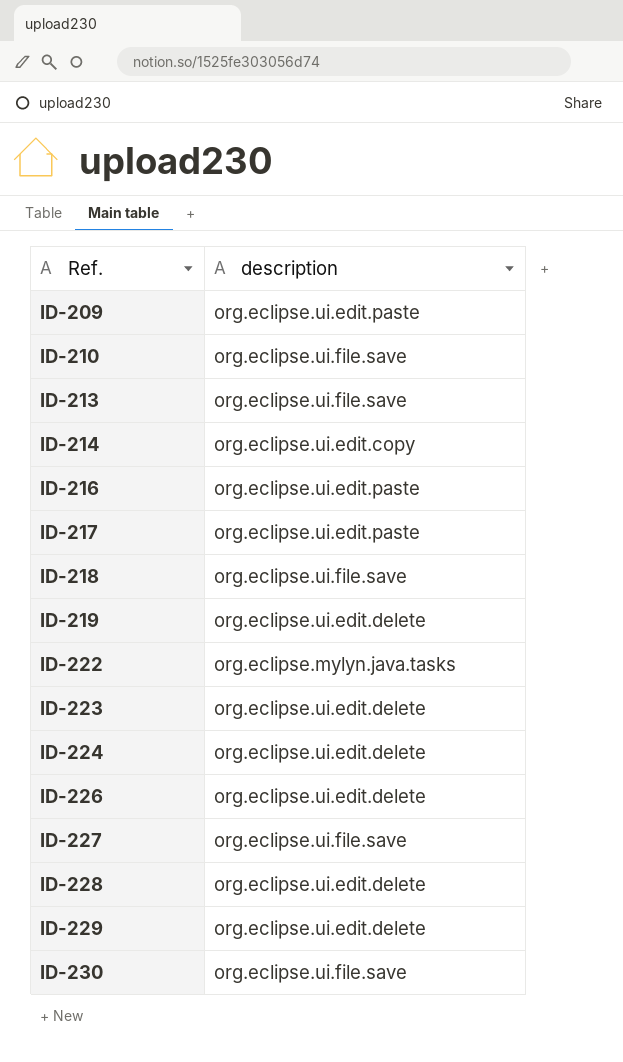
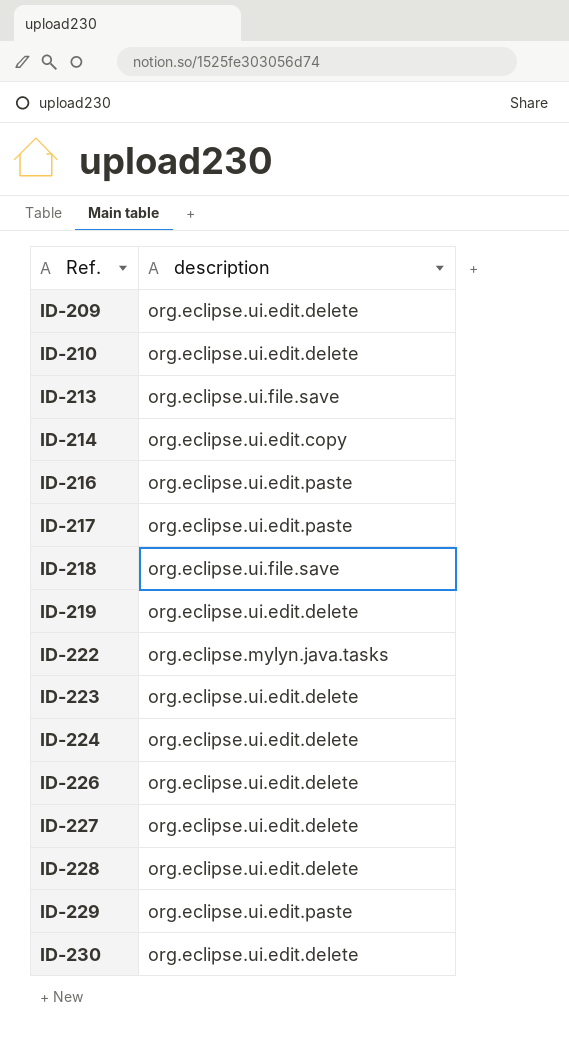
ID-209 | description: org.eclipse.ui.edit.paste -> org.eclipse.ui.edit.delete
ID-210 | description: org.eclipse.ui.file.save -> org.eclipse.ui.edit.delete
ID-227 | description: org.eclipse.ui.file.save -> org.eclipse.ui.edit.delete
ID-229 | description: org.eclipse.ui.edit.delete -> org.eclipse.ui.edit.paste
ID-230 | description: org.eclipse.ui.file.save -> org.eclipse.ui.edit.delete

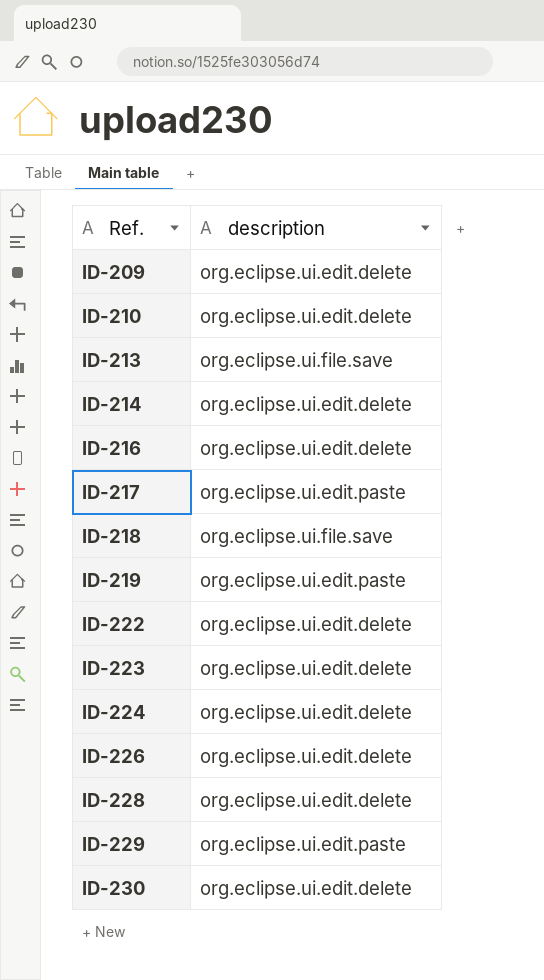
row ID-227: org.eclipse.ui.edit.delete -> none
ID-214 | description: org.eclipse.ui.edit.copy -> org.eclipse.ui.edit.delete
ID-216 | description: org.eclipse.ui.edit.paste -> org.eclipse.ui.edit.delete
ID-219 | description: org.eclipse.ui.edit.delete -> org.eclipse.ui.edit.paste
ID-222 | description: org.eclipse.mylyn.java.tasks -> org.eclipse.ui.edit.delete

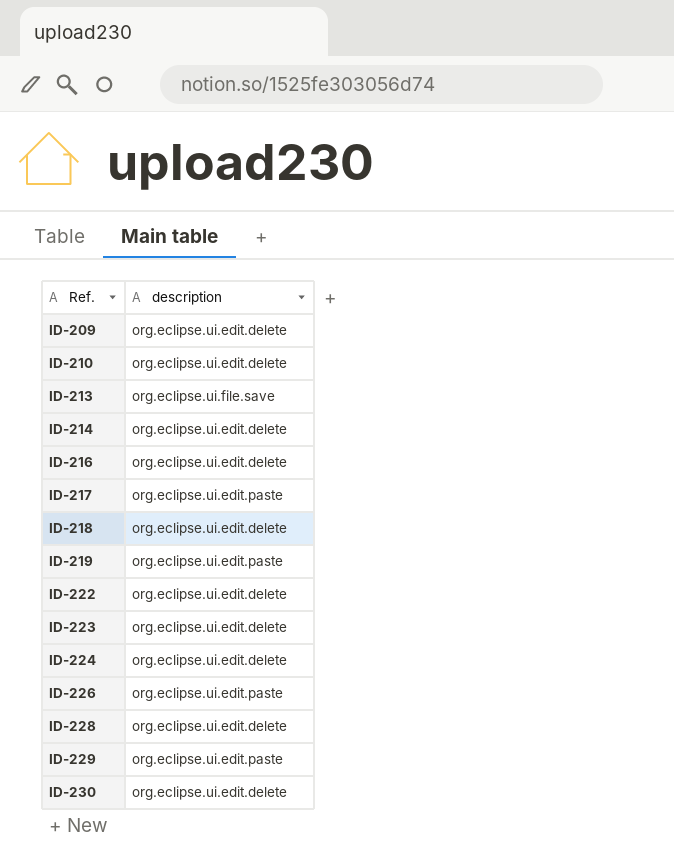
ID-218 | description: org.eclipse.ui.file.save -> org.eclipse.ui.edit.delete
ID-226 | description: org.eclipse.ui.edit.delete -> org.eclipse.ui.edit.paste

